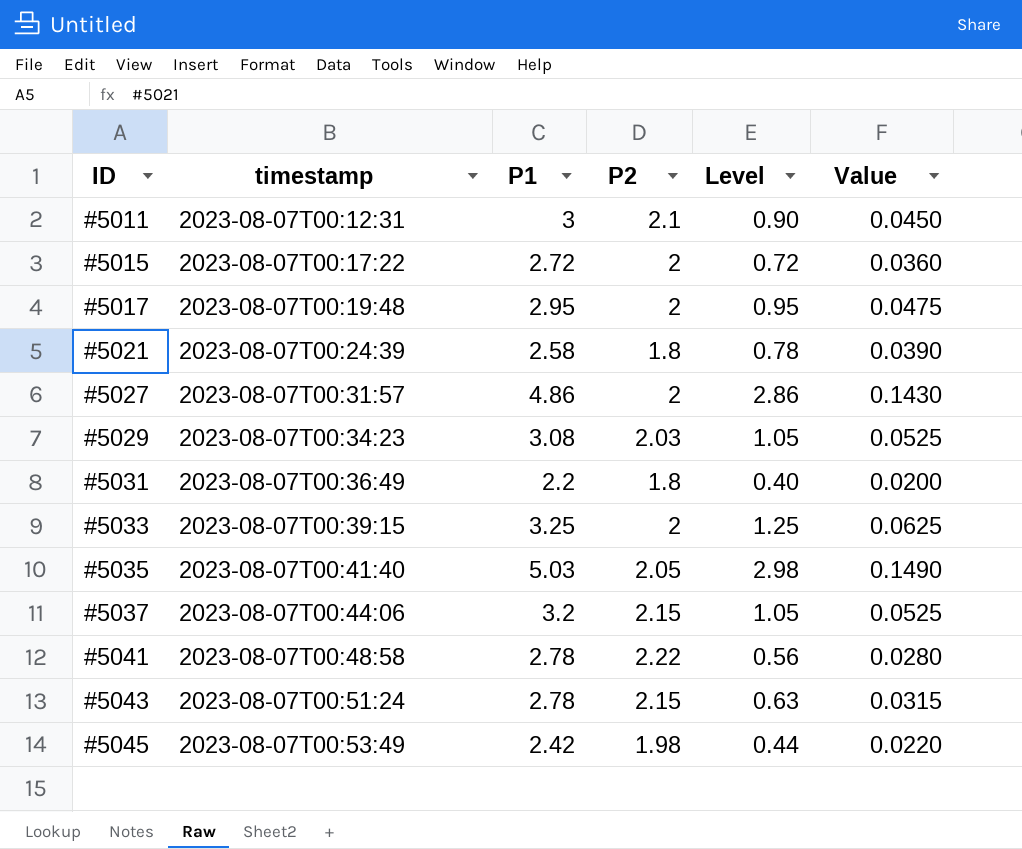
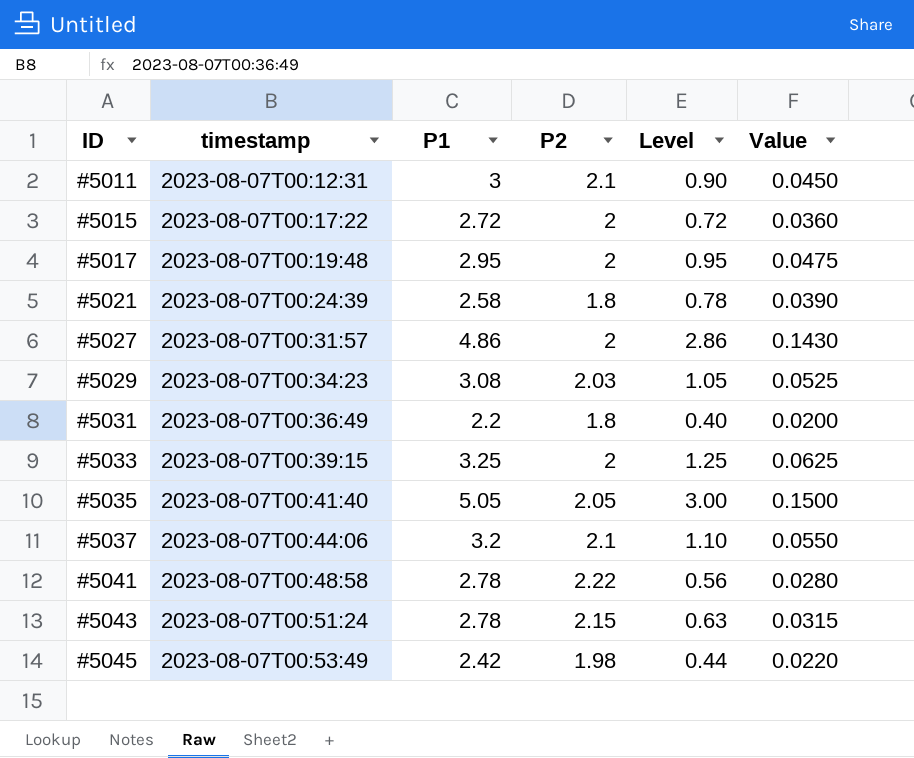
#5035 | P1: 5.03 -> 5.05
#5035 | Level: 2.98 -> 3.00
#5035 | Value: 0.1490 -> 0.1500
#5037 | P2: 2.15 -> 2.1
#5037 | Level: 1.05 -> 1.10
#5037 | Value: 0.0525 -> 0.0550

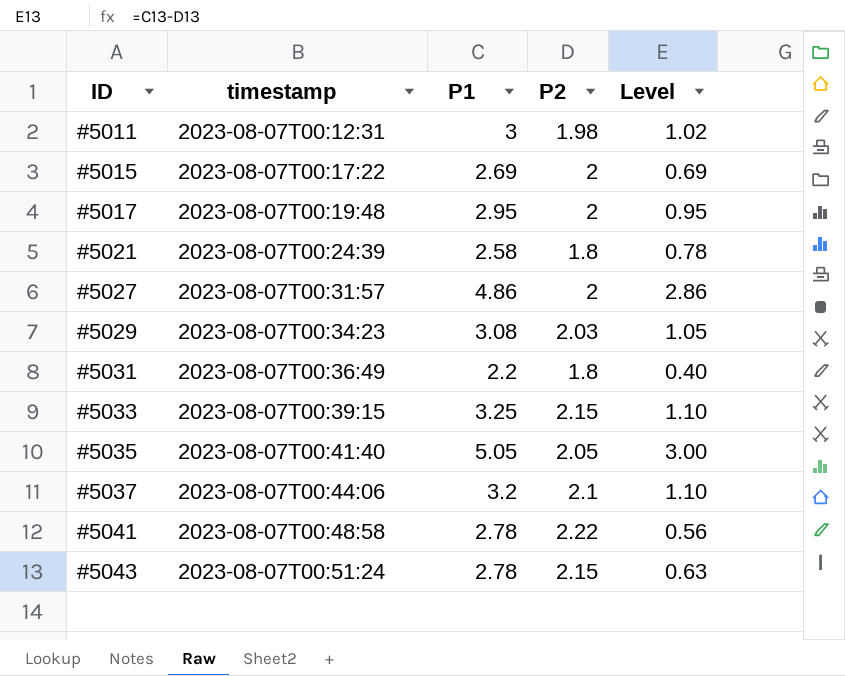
column Value | formula: [Level] * 0.05 -> none
row #5045: 2023-08-07T00:53:49 | 2.42 | 1.98 | 0.44 | 0.0220 -> none
#5011 | P2: 2.1 -> 1.98
#5011 | Level: 0.90 -> 1.02
#5015 | P1: 2.72 -> 2.69
#5015 | Level: 0.72 -> 0.69
#5033 | P2: 2 -> 2.15
#5033 | Level: 1.25 -> 1.10

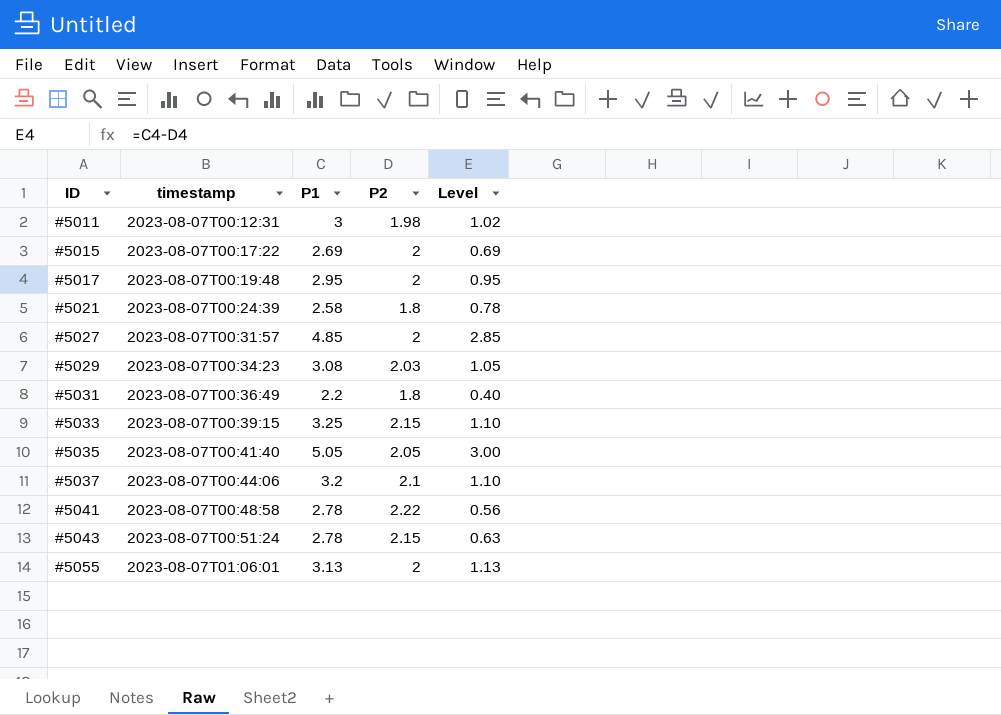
#5027 | P1: 4.86 -> 4.85
#5027 | Level: 2.86 -> 2.85
row #5055: none -> 2023-08-07T01:06:01 | 3.13 | 2 | 1.13

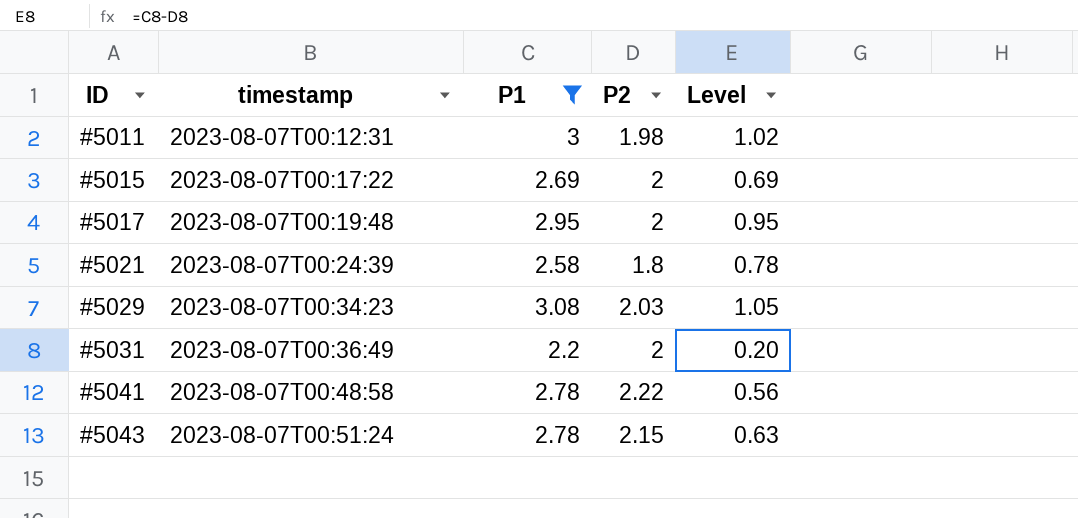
filter: none -> P1 <= 3.08
#5031 | P2: 1.8 -> 2
#5031 | Level: 0.40 -> 0.20

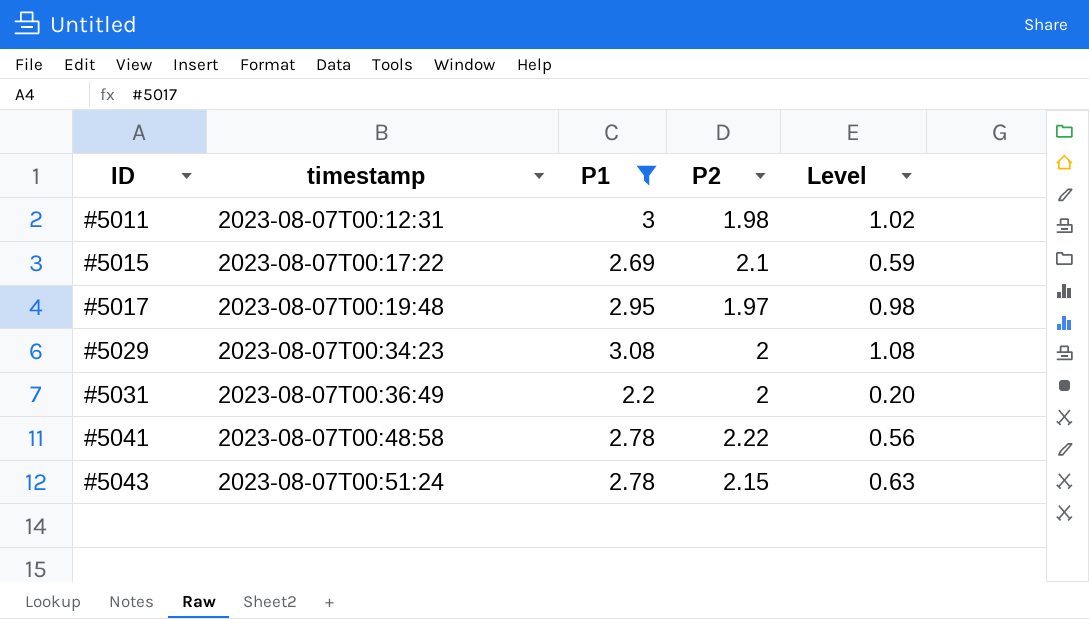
row #5021: 2023-08-07T00:24:39 | 2.58 | 1.8 | 0.78 -> none
#5015 | P2: 2 -> 2.1
#5015 | Level: 0.69 -> 0.59
#5017 | P2: 2 -> 1.97
#5017 | Level: 0.95 -> 0.98
#5029 | P2: 2.03 -> 2
#5029 | Level: 1.05 -> 1.08

